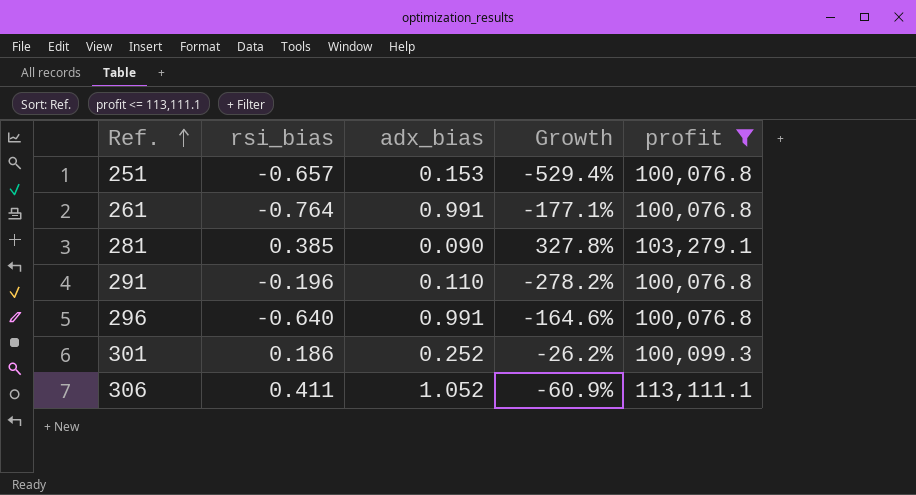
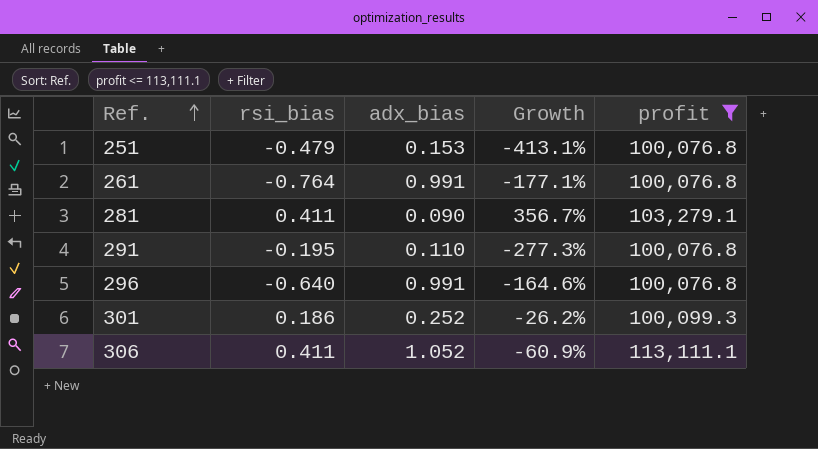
251 | rsi_bias: -0.657 -> -0.479
251 | Growth: -529.4% -> -413.1%
281 | rsi_bias: 0.385 -> 0.411
281 | Growth: 327.8% -> 356.7%
291 | rsi_bias: -0.196 -> -0.195
291 | Growth: -278.2% -> -277.3%

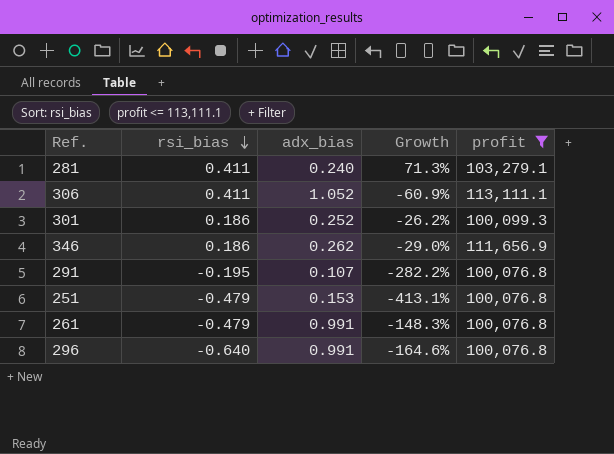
row order: Ref. ascending -> rsi_bias descending
281 | adx_bias: 0.090 -> 0.240
281 | Growth: 356.7% -> 71.3%
row 346: none -> 0.186 | 0.262 | -29.0% | 111,656.9
291 | adx_bias: 0.110 -> 0.107
291 | Growth: -277.3% -> -282.2%
261 | rsi_bias: -0.764 -> -0.479
261 | Growth: -177.1% -> -148.3%

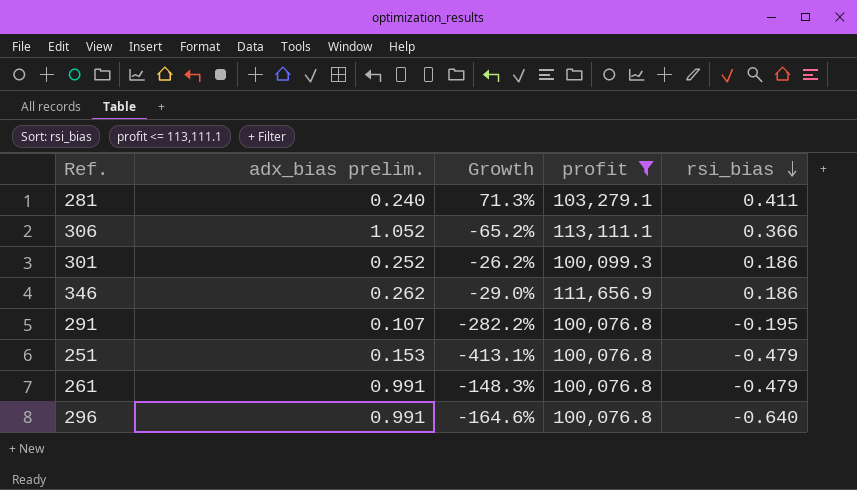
column name: adx_bias -> adx_bias prelim.
column rsi_bias | position: 2 -> 5
306 | Growth: -60.9% -> -65.2%
306 | rsi_bias: 0.411 -> 0.366

